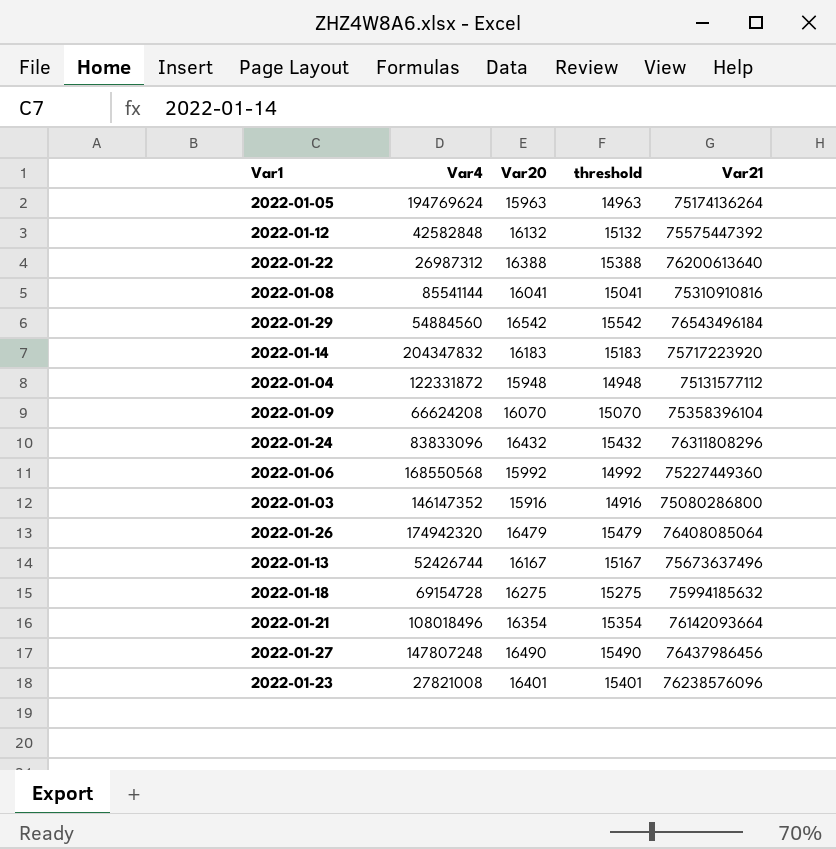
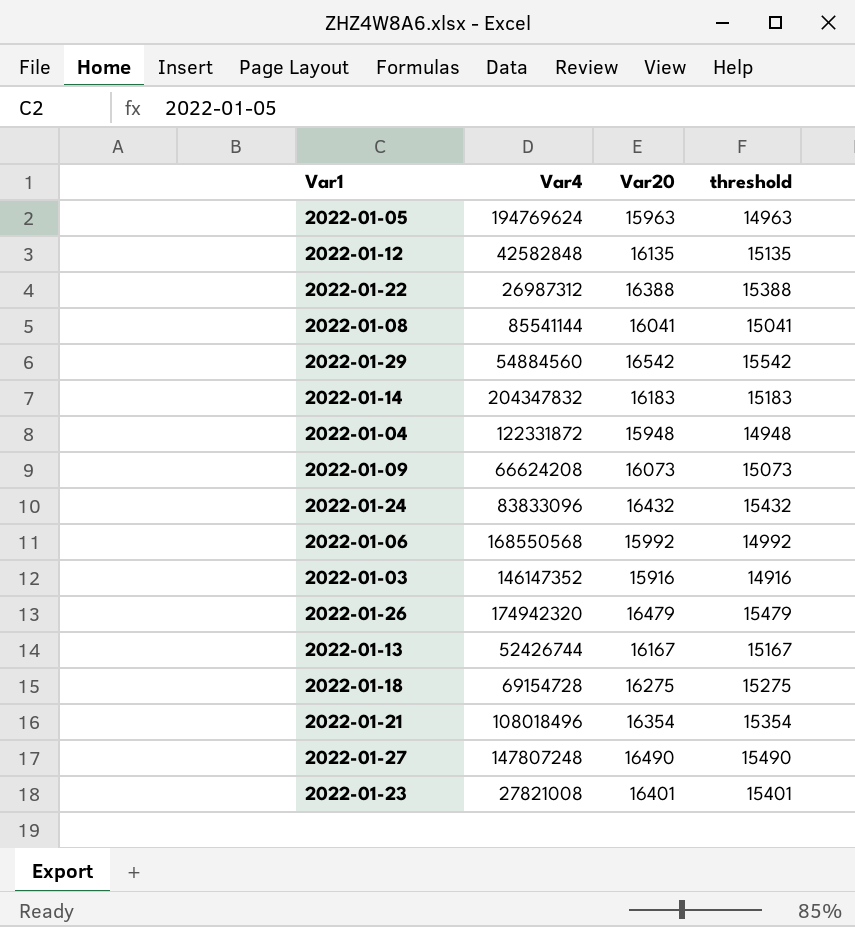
column Var21 | position: 5 -> none
2022-01-12 | Var20: 16132 -> 16135
2022-01-12 | threshold: 15132 -> 15135
2022-01-09 | Var20: 16070 -> 16073
2022-01-09 | threshold: 15070 -> 15073

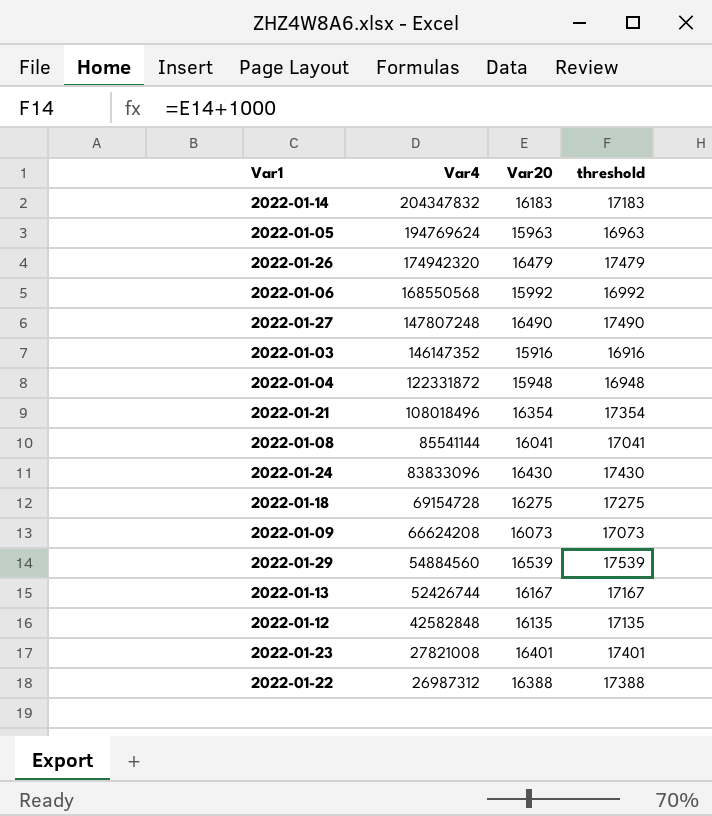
row order: none -> Var4 descending
column threshold | formula: [Var20] - 1000 -> [Var20] + 1000
2022-01-24 | Var20: 16432 -> 16430
2022-01-29 | Var20: 16542 -> 16539

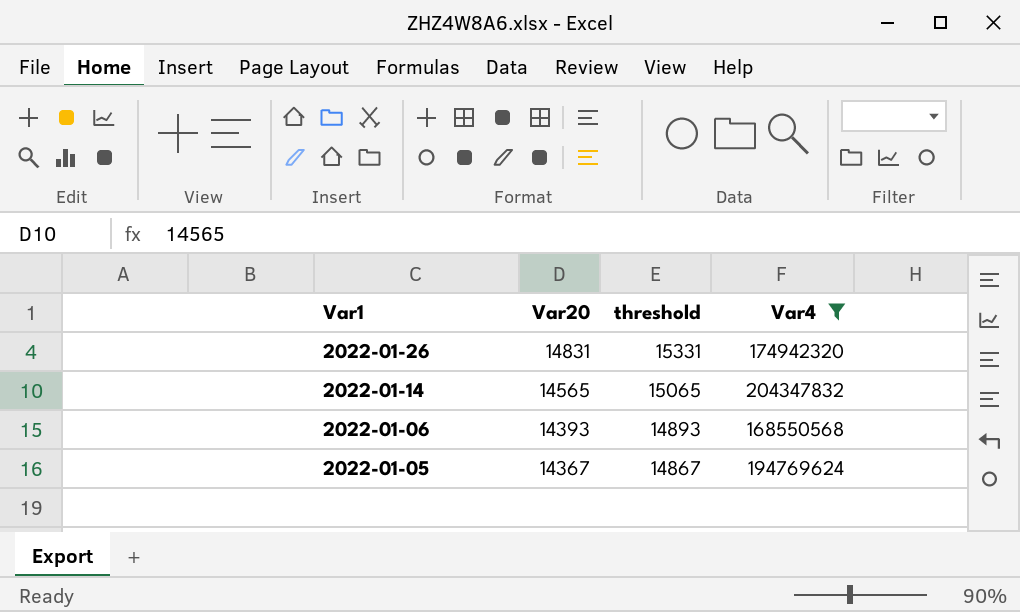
filter: none -> Var4 >= 168550568
row order: Var4 descending -> Var1 descending
column threshold | formula: [Var20] + 1000 -> [Var20] + 500
column Var4 | position: 2 -> 4
2022-01-26 | Var20: 16479 -> 14831
2022-01-14 | Var20: 16183 -> 14565
2022-01-06 | Var20: 15992 -> 14393
2022-01-05 | Var20: 15963 -> 14367

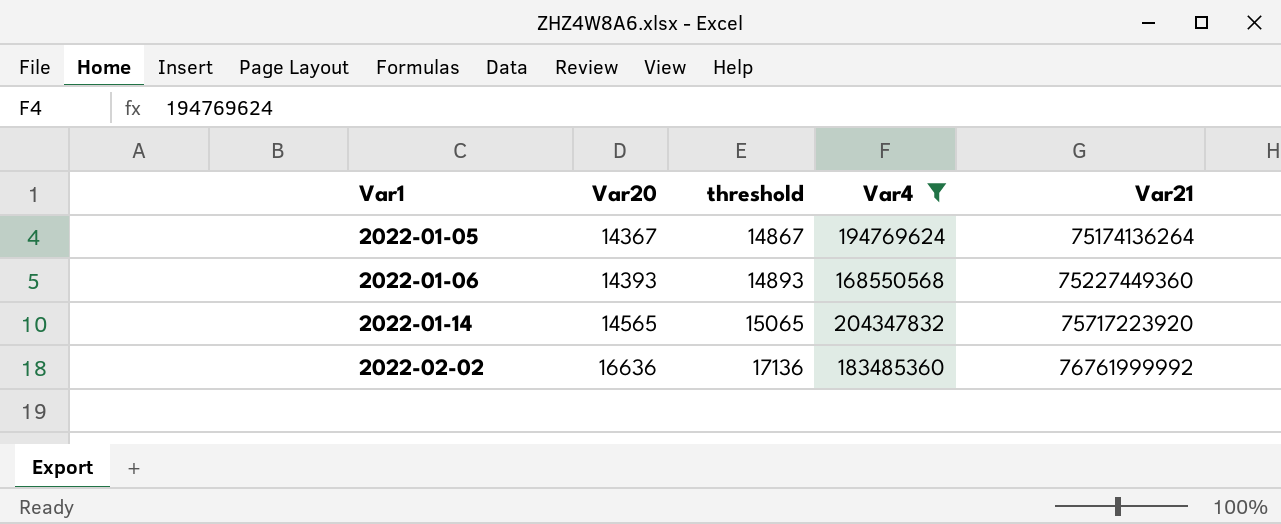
row order: Var1 descending -> Var1 ascending
column Var21 | position: none -> 5
row 2022-01-26: 14831 | 15331 | 174942320 -> none
row 2022-02-02: none -> 16636 | 17136 | 183485360 | 76761999992

